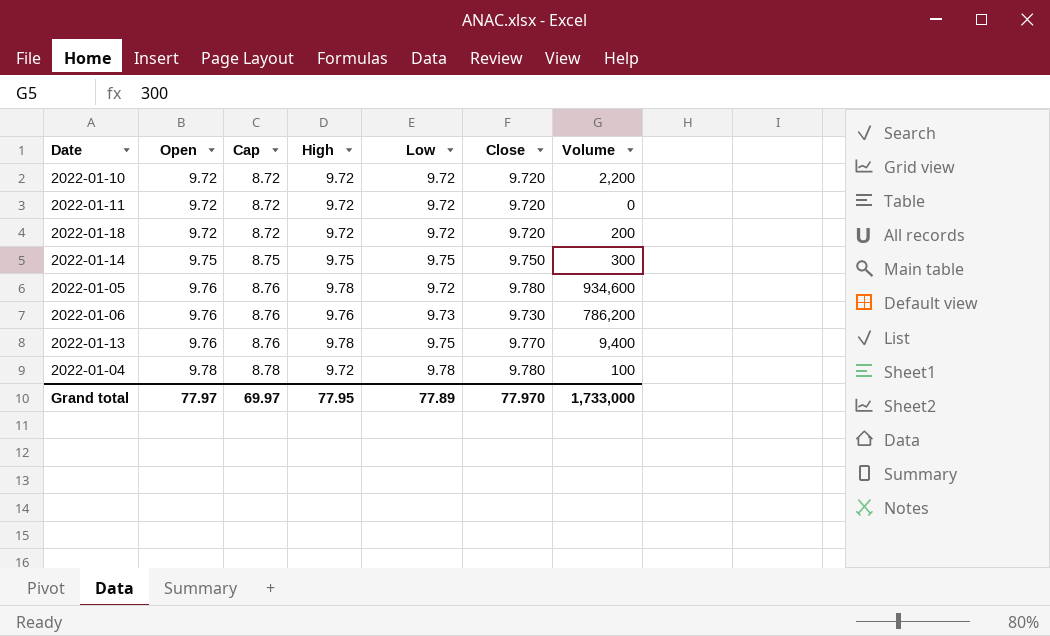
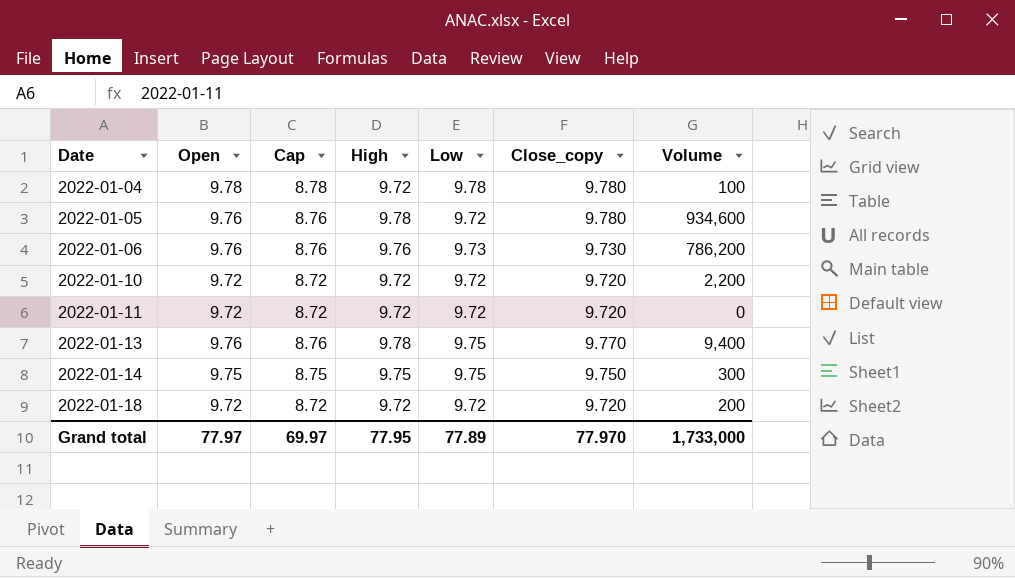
row order: Open ascending -> Date ascending
column name: Close -> Close_copy

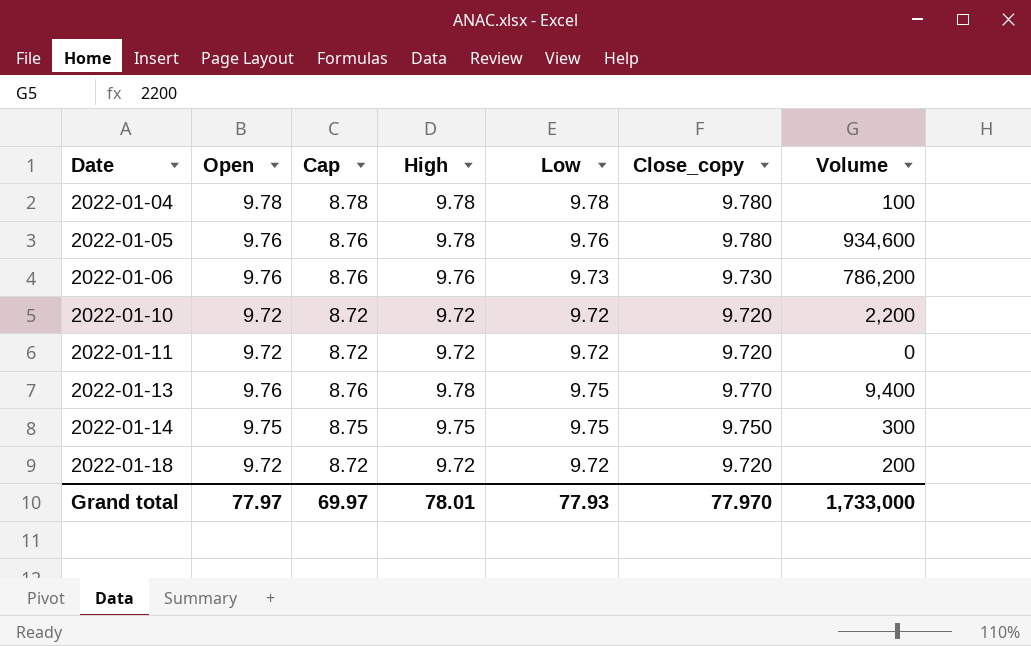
2022-01-04 | High: 9.72 -> 9.78
2022-01-05 | Low: 9.72 -> 9.76
Grand total | High: 77.95 -> 78.01
Grand total | Low: 77.89 -> 77.93

